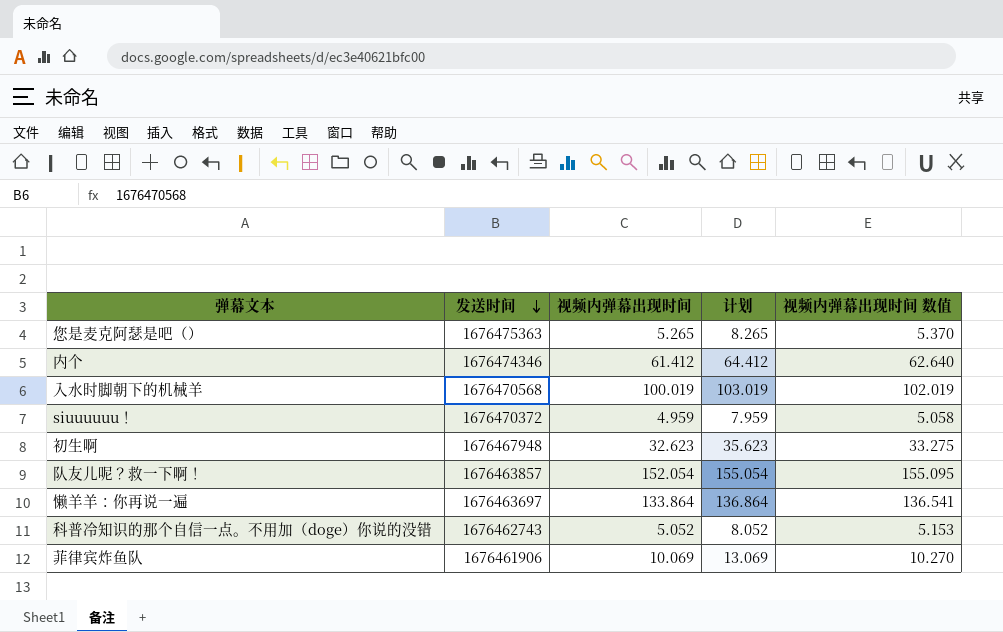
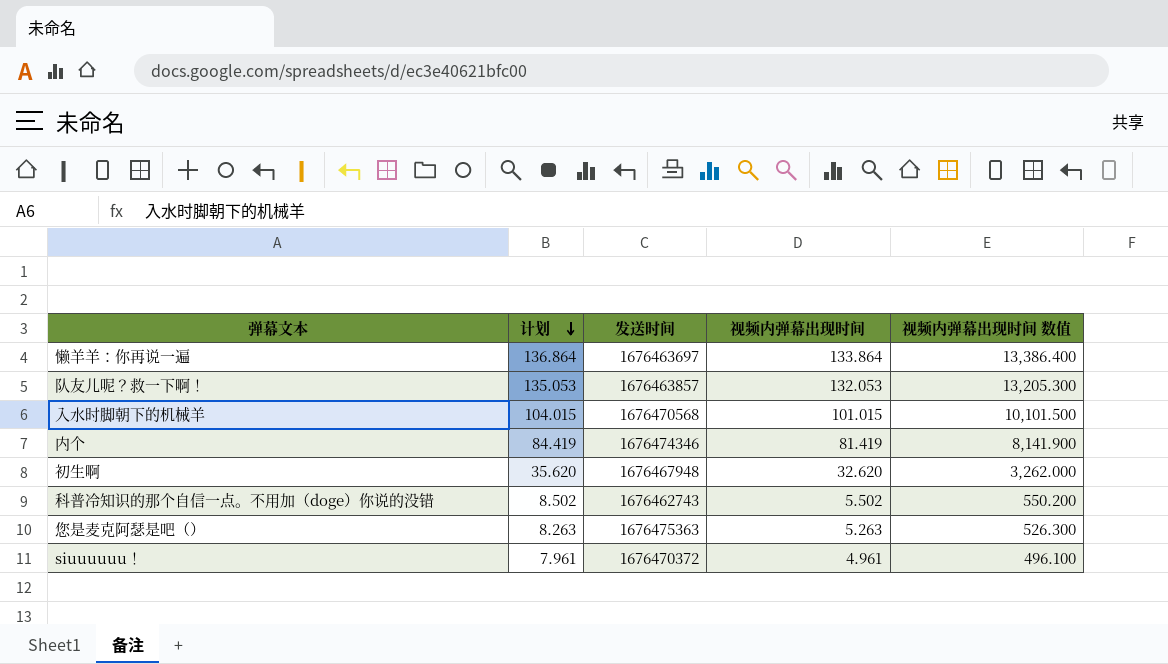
row order: 发送时间 descending -> 计划 descending
column 计划 | position: 4 -> 2
column 视频内弹幕出现时间 数值 | formula: [视频内弹幕出现时间] * 1.02 -> [视频内弹幕出现时间] * 100
row 菲律宾炸鱼队: 1676461906 | 10.069 | 13.069 | 10.270 -> none
队友儿呢？救一下啊！ | 计划: 155.054 -> 135.053
队友儿呢？救一下啊！ | 视频内弹幕出现时间: 152.054 -> 132.053
入水时脚朝下的机械羊 | 计划: 103.019 -> 104.015
入水时脚朝下的机械羊 | 视频内弹幕出现时间: 100.019 -> 101.015
内个 | 计划: 64.412 -> 84.419
内个 | 视频内弹幕出现时间: 61.412 -> 81.419
初生啊 | 计划: 35.623 -> 35.620
初生啊 | 视频内弹幕出现时间: 32.623 -> 32.620
科普冷知识的那个自信一点。不用加（doge）你说的没错 | 计划: 8.052 -> 8.502
科普冷知识的那个自信一点。不用加（doge）你说的没错 | 视频内弹幕出现时间: 5.052 -> 5.502
您是麦克阿瑟是吧（） | 计划: 8.265 -> 8.263
您是麦克阿瑟是吧（） | 视频内弹幕出现时间: 5.265 -> 5.263
siuuuuuu！ | 计划: 7.959 -> 7.961
siuuuuuu！ | 视频内弹幕出现时间: 4.959 -> 4.961

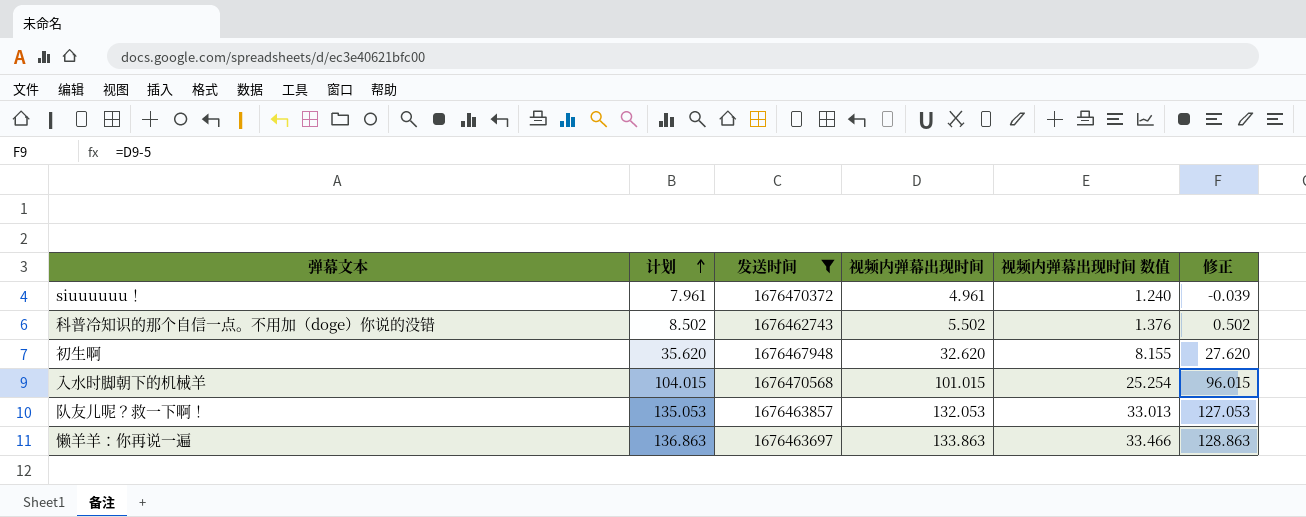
filter: none -> 发送时间 <= 1676470568
row order: 计划 descending -> 计划 ascending
column 视频内弹幕出现时间 数值 | formula: [视频内弹幕出现时间] * 100 -> [视频内弹幕出现时间] * 0.25
column 修正 | formula: none -> [视频内弹幕出现时间] - 5
懒羊羊：你再说一遍 | 计划: 136.864 -> 136.863
懒羊羊：你再说一遍 | 视频内弹幕出现时间: 133.864 -> 133.863

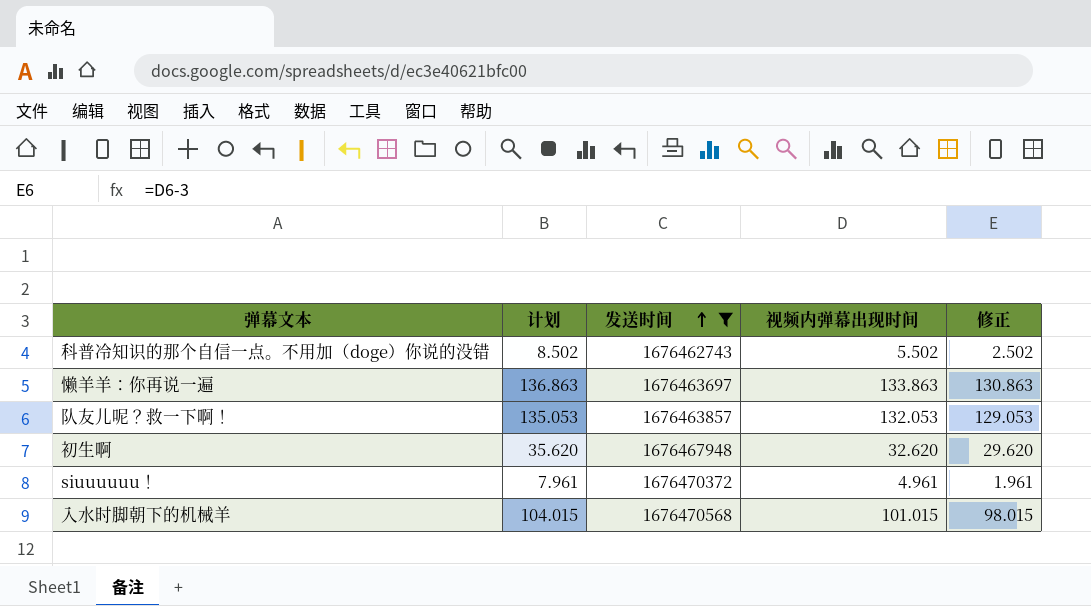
row order: 计划 ascending -> 发送时间 ascending
column 视频内弹幕出现时间 数值 | formula: [视频内弹幕出现时间] * 0.25 -> none
column 修正 | formula: [视频内弹幕出现时间] - 5 -> [视频内弹幕出现时间] - 3

